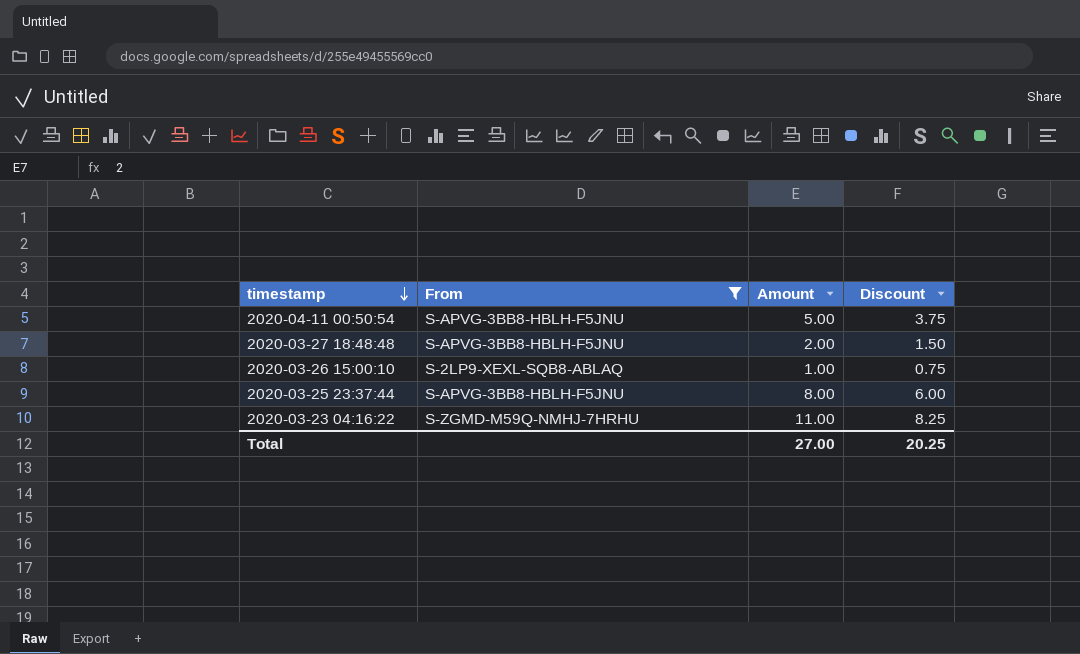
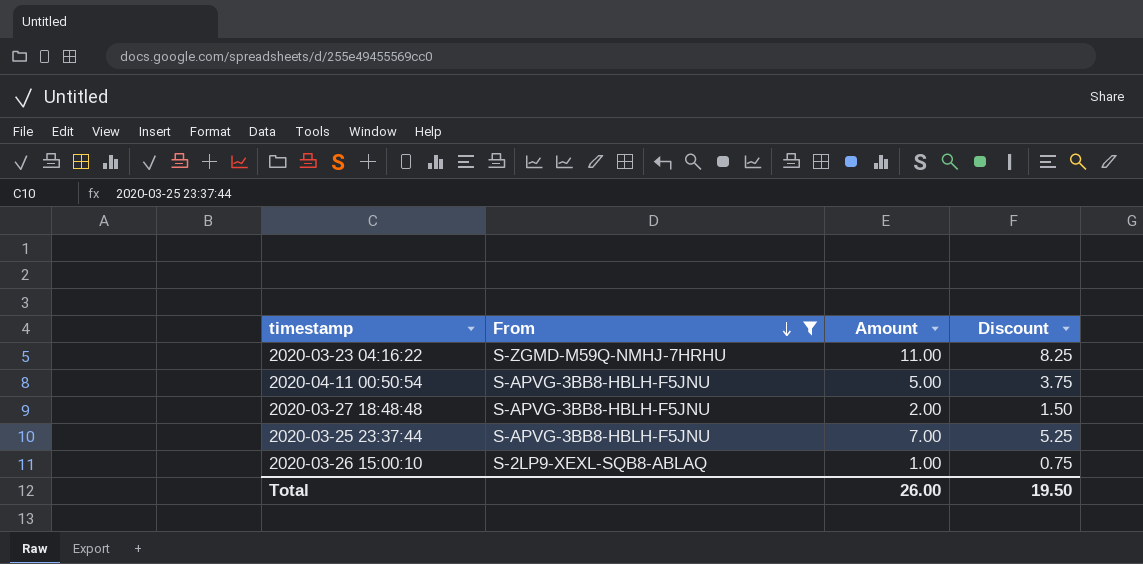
row order: timestamp descending -> From descending
2020-03-25 23:37:44 | Amount: 8.00 -> 7.00
2020-03-25 23:37:44 | Discount: 6.00 -> 5.25
Total | Amount: 27.00 -> 26.00
Total | Discount: 20.25 -> 19.50

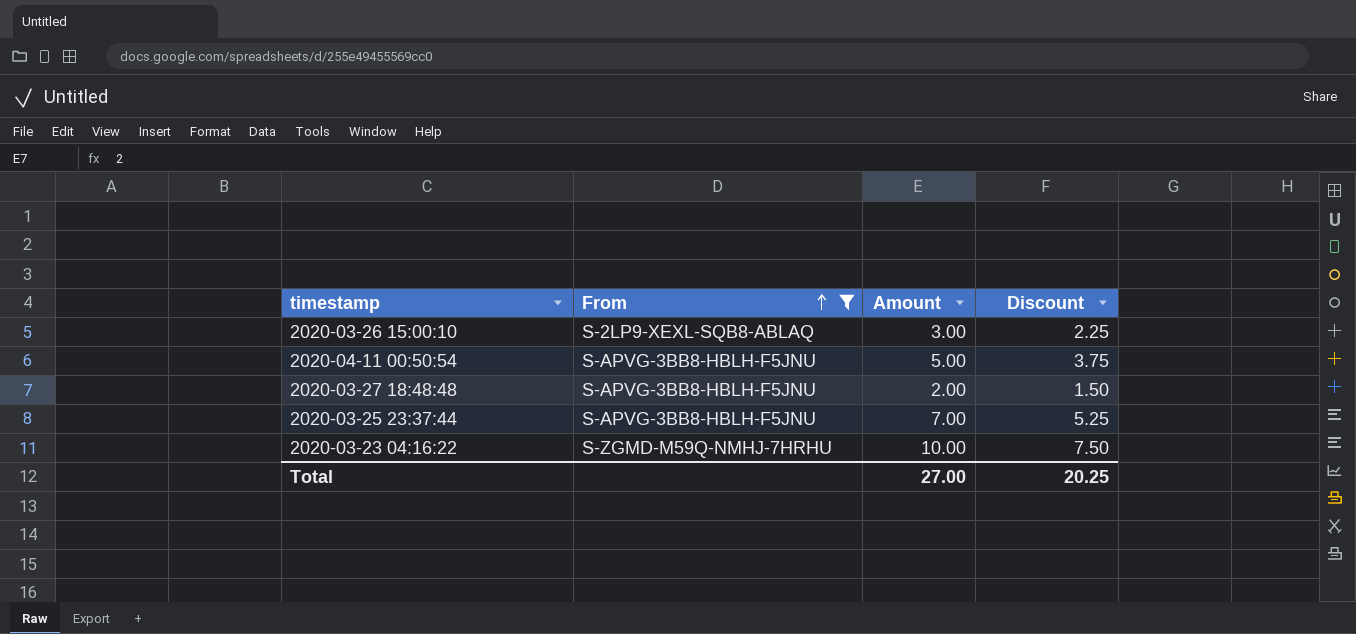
row order: From descending -> From ascending
2020-03-26 15:00:10 | Amount: 1.00 -> 3.00
2020-03-26 15:00:10 | Discount: 0.75 -> 2.25
2020-03-23 04:16:22 | Amount: 11.00 -> 10.00
2020-03-23 04:16:22 | Discount: 8.25 -> 7.50
Total | Amount: 26.00 -> 27.00
Total | Discount: 19.50 -> 20.25

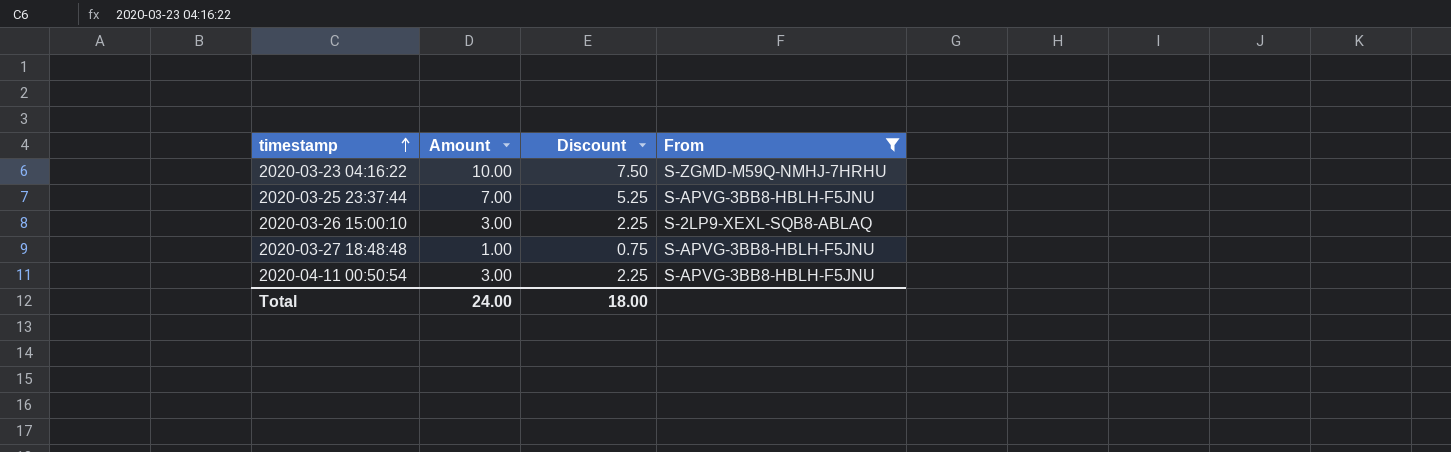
row order: From ascending -> timestamp ascending
column From | position: 2 -> 4
2020-03-27 18:48:48 | Amount: 2.00 -> 1.00
2020-03-27 18:48:48 | Discount: 1.50 -> 0.75
2020-04-11 00:50:54 | Amount: 5.00 -> 3.00
2020-04-11 00:50:54 | Discount: 3.75 -> 2.25
Total | Amount: 27.00 -> 24.00
Total | Discount: 20.25 -> 18.00

